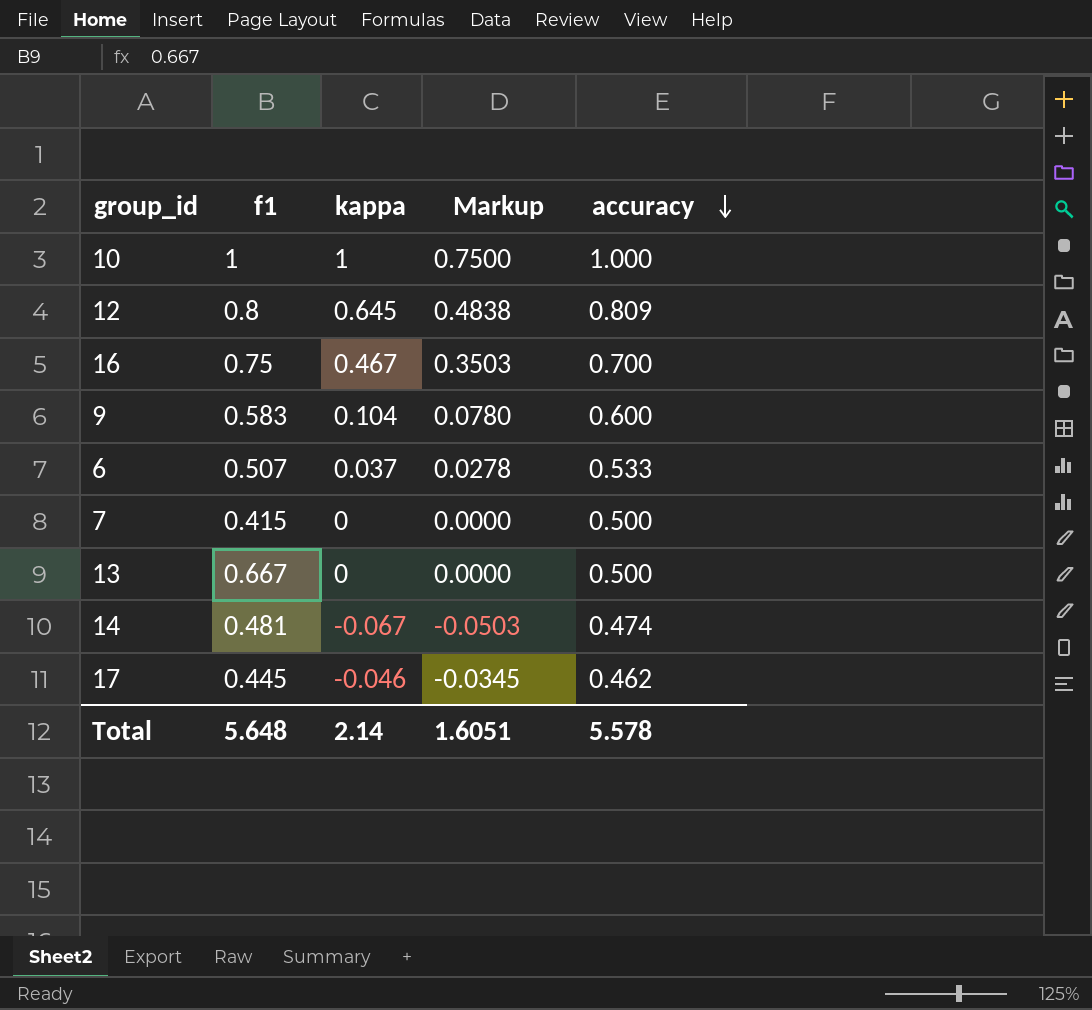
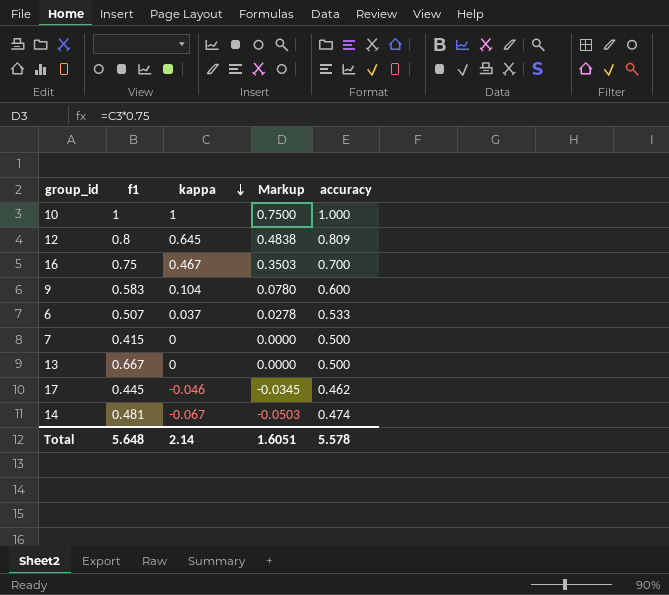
row order: accuracy descending -> kappa descending

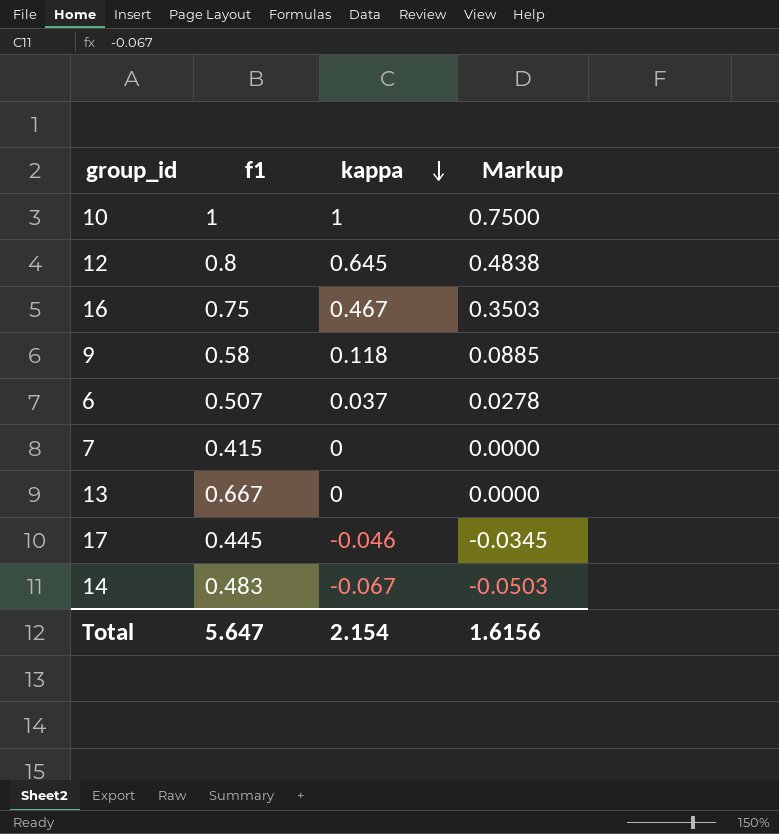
column accuracy | position: 5 -> none
9 | f1: 0.583 -> 0.58
9 | kappa: 0.104 -> 0.118
9 | Markup: 0.0780 -> 0.0885
14 | f1: 0.481 -> 0.483
Total | f1: 5.648 -> 5.647
Total | kappa: 2.14 -> 2.154
Total | Markup: 1.6051 -> 1.6156

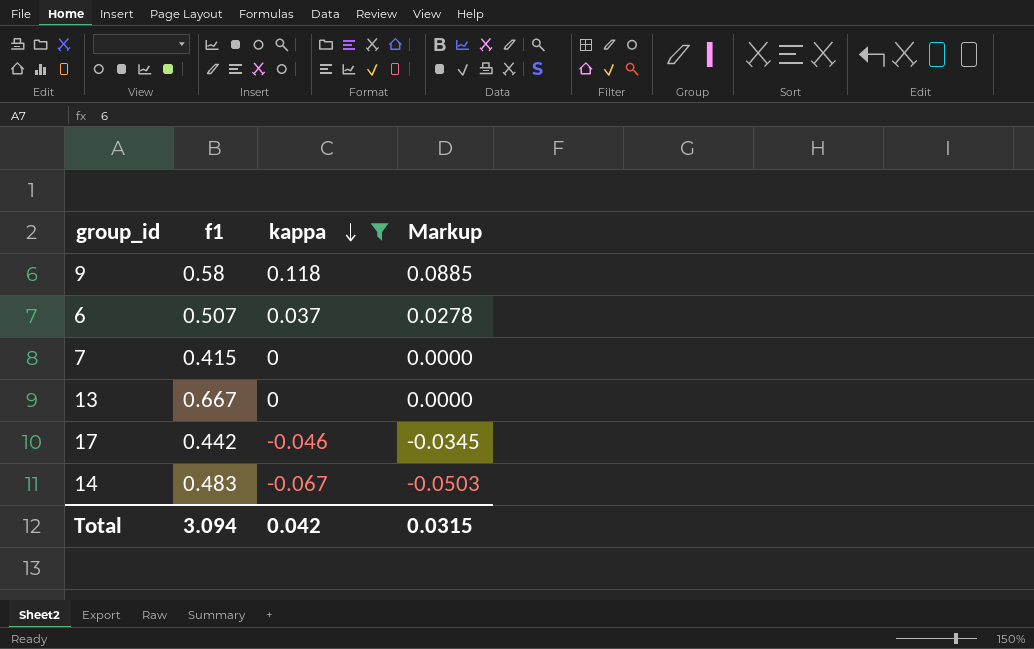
filter: none -> kappa <= 0.118
17 | f1: 0.445 -> 0.442
Total | f1: 5.647 -> 3.094
Total | kappa: 2.154 -> 0.042
Total | Markup: 1.6156 -> 0.0315

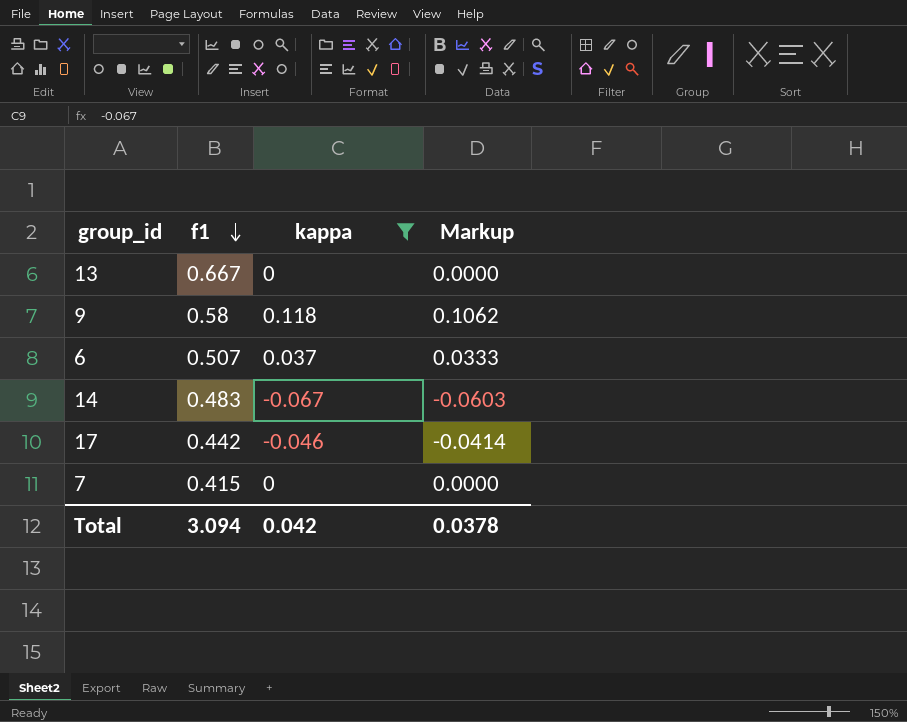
row order: kappa descending -> f1 descending
column Markup | formula: [kappa] * 0.75 -> [kappa] * 0.9
Total | Markup: 0.0315 -> 0.0378

